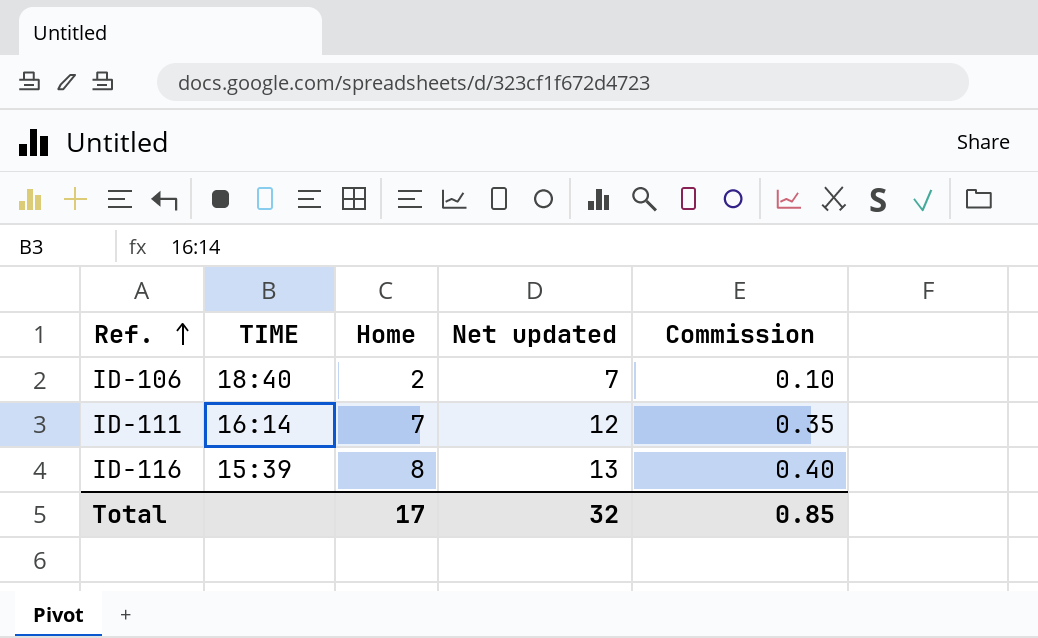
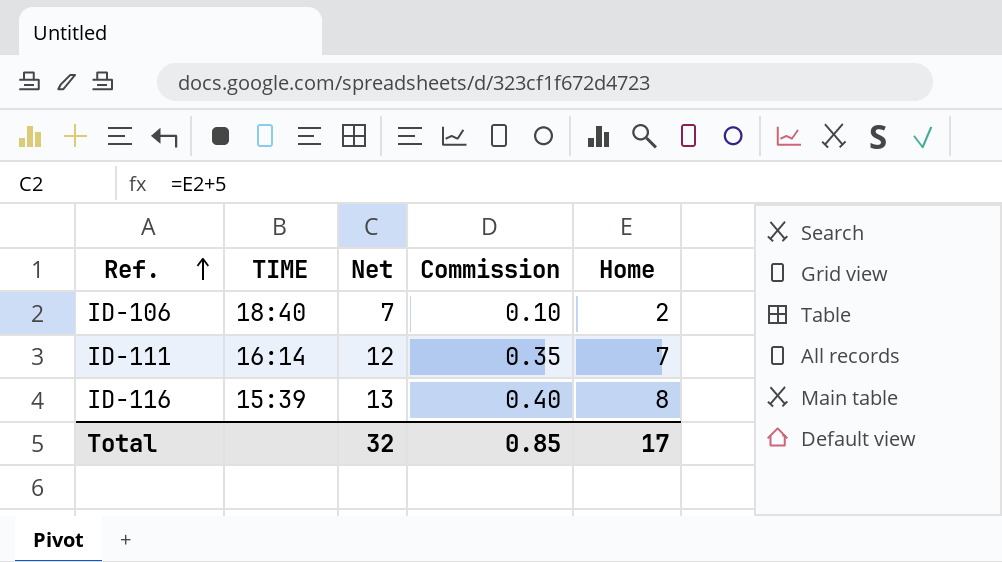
column name: Net updated -> Net
column Home | position: 3 -> 5

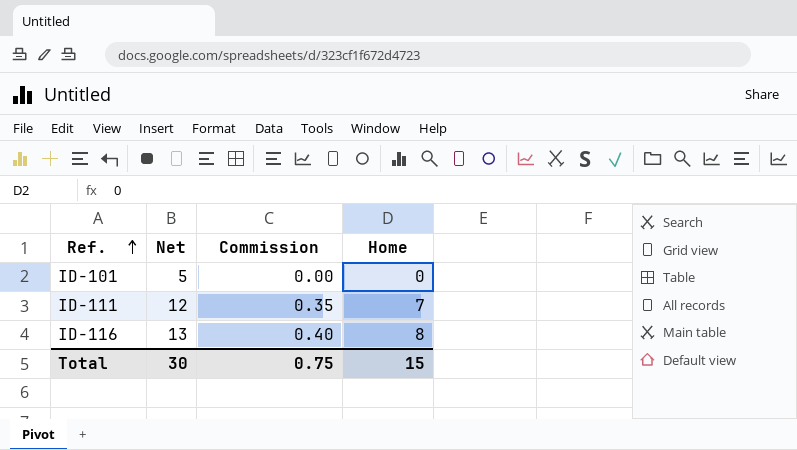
column TIME | position: 2 -> none
row ID-106: 18:40 | 7 | 0.10 | 2 -> none
row ID-101: none -> 5 | 0.00 | 0
Total | Net: 32 -> 30
Total | Commission: 0.85 -> 0.75
Total | Home: 17 -> 15

